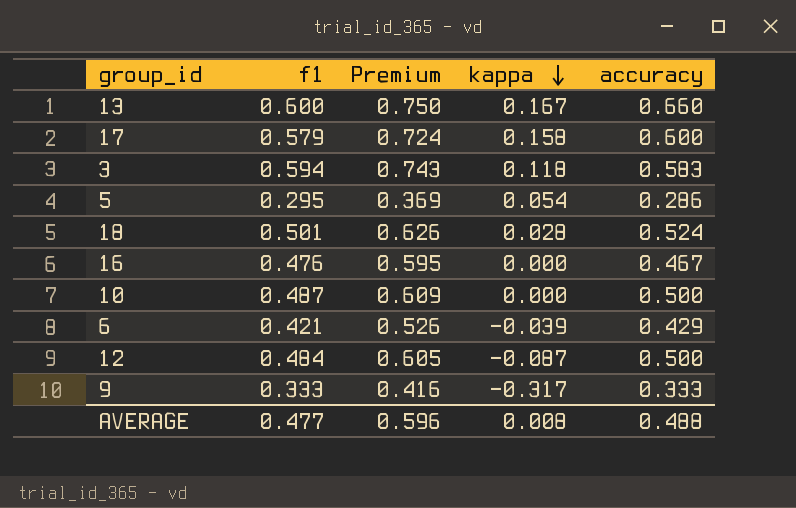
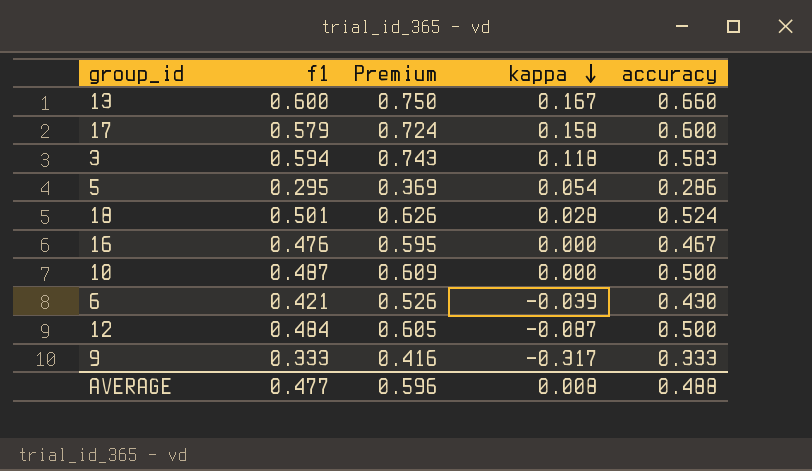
6 | accuracy: 0.429 -> 0.430

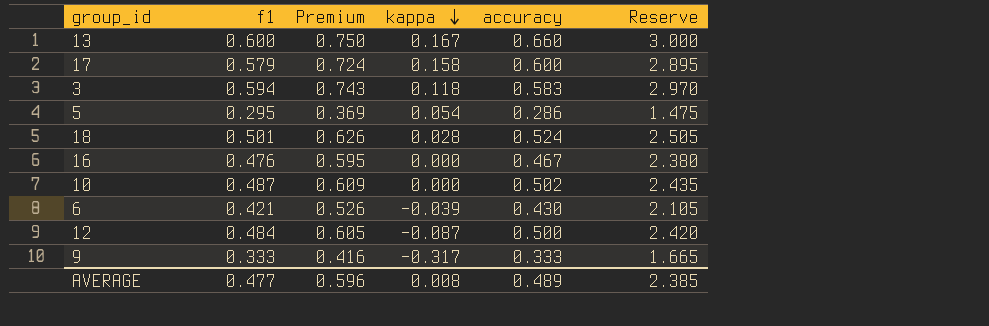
column Reserve | formula: none -> [f1] * 5
10 | accuracy: 0.500 -> 0.502
AVERAGE | accuracy: 0.488 -> 0.489

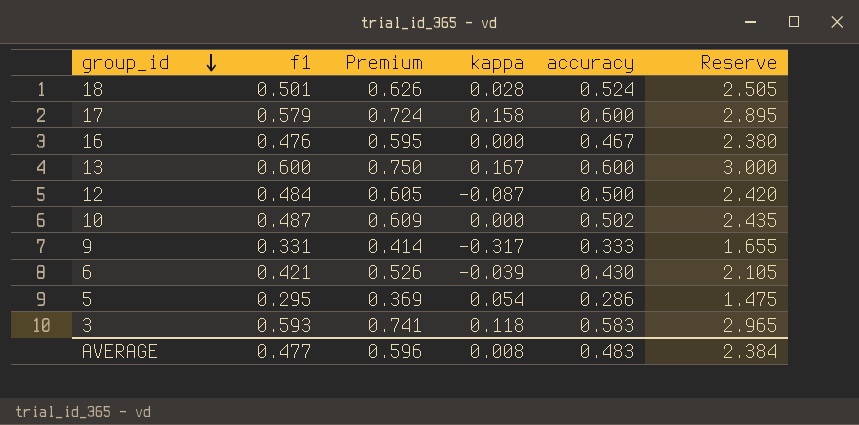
row order: kappa descending -> group_id descending
13 | accuracy: 0.660 -> 0.600
9 | f1: 0.333 -> 0.331
9 | Premium: 0.416 -> 0.414
9 | Reserve: 1.665 -> 1.655
3 | f1: 0.594 -> 0.593
3 | Premium: 0.743 -> 0.741
3 | Reserve: 2.970 -> 2.965
AVERAGE | accuracy: 0.489 -> 0.483
AVERAGE | Reserve: 2.385 -> 2.384

